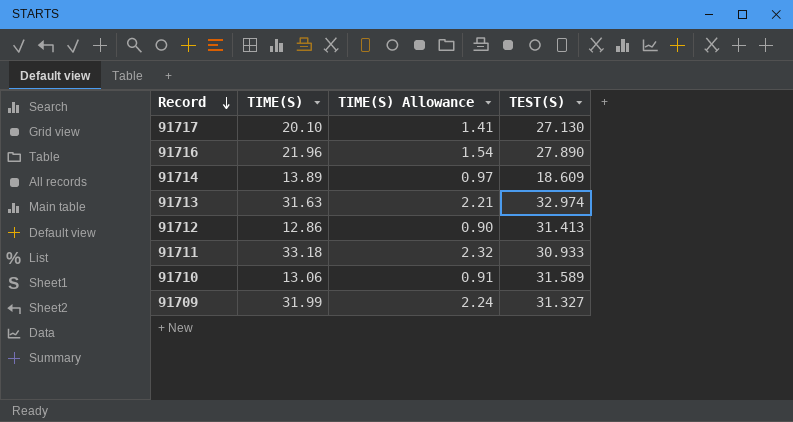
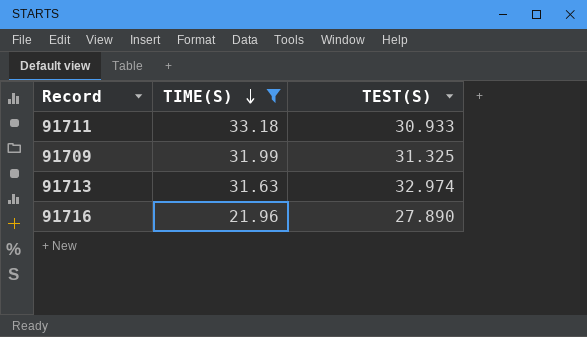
filter: none -> TIME(S) >= 21.96
row order: Record descending -> TIME(S) descending
column TIME(S) Allowance | formula: [TIME(S)] * 0.07 -> none
91709 | TEST(S): 31.327 -> 31.325

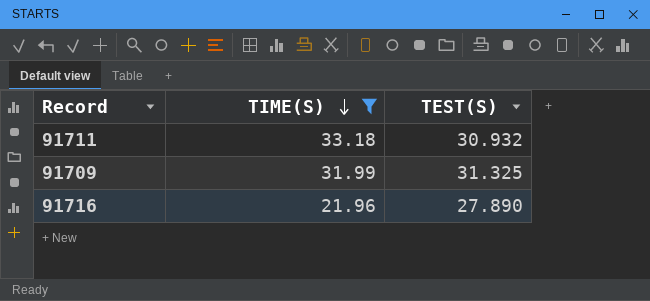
row 91713: 31.63 | 32.974 -> none
91711 | TEST(S): 30.933 -> 30.932

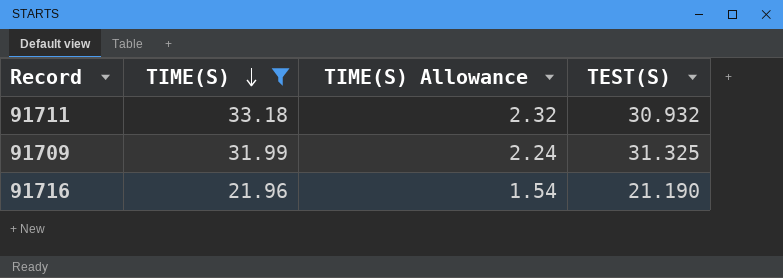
column TIME(S) Allowance | formula: none -> [TIME(S)] * 0.07
91716 | TEST(S): 27.890 -> 21.190

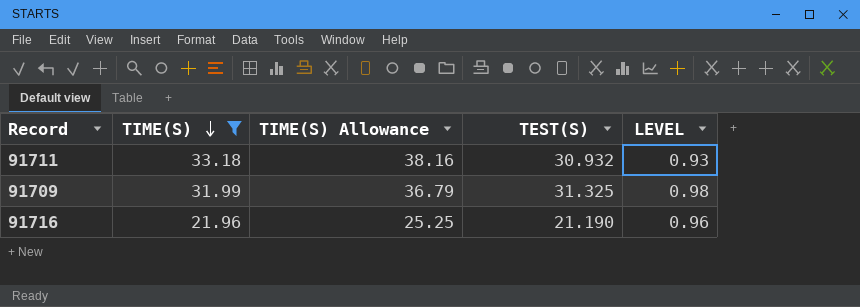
column TIME(S) Allowance | formula: [TIME(S)] * 0.07 -> [TIME(S)] * 1.15
column LEVEL | formula: none -> [TEST(S)] / [TIME(S)]

